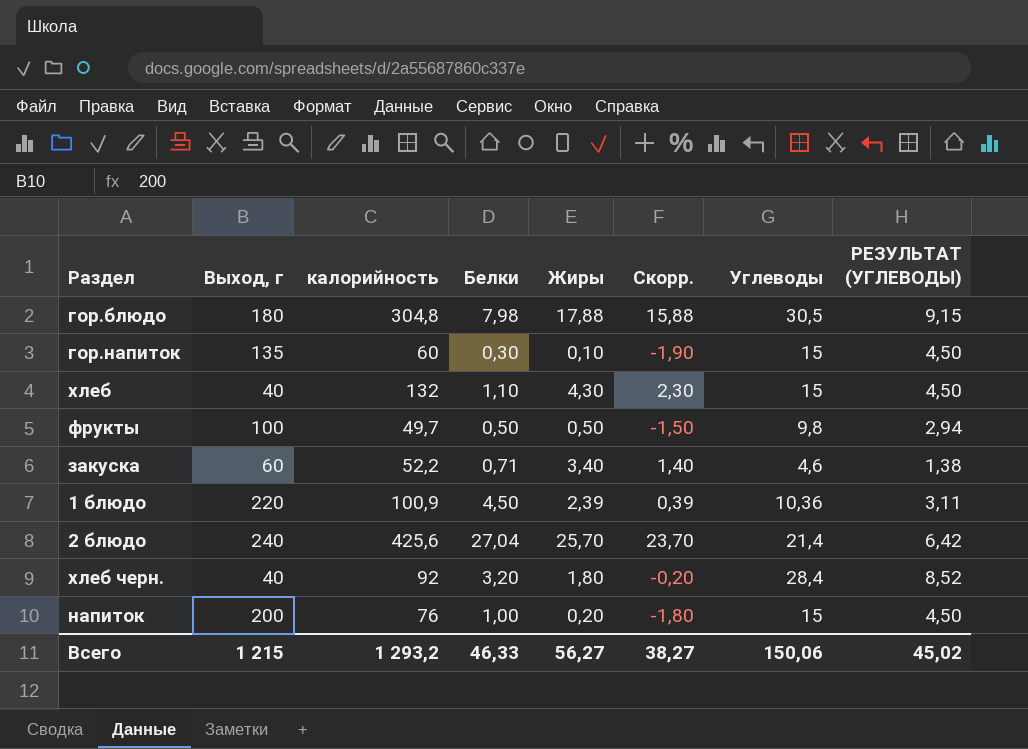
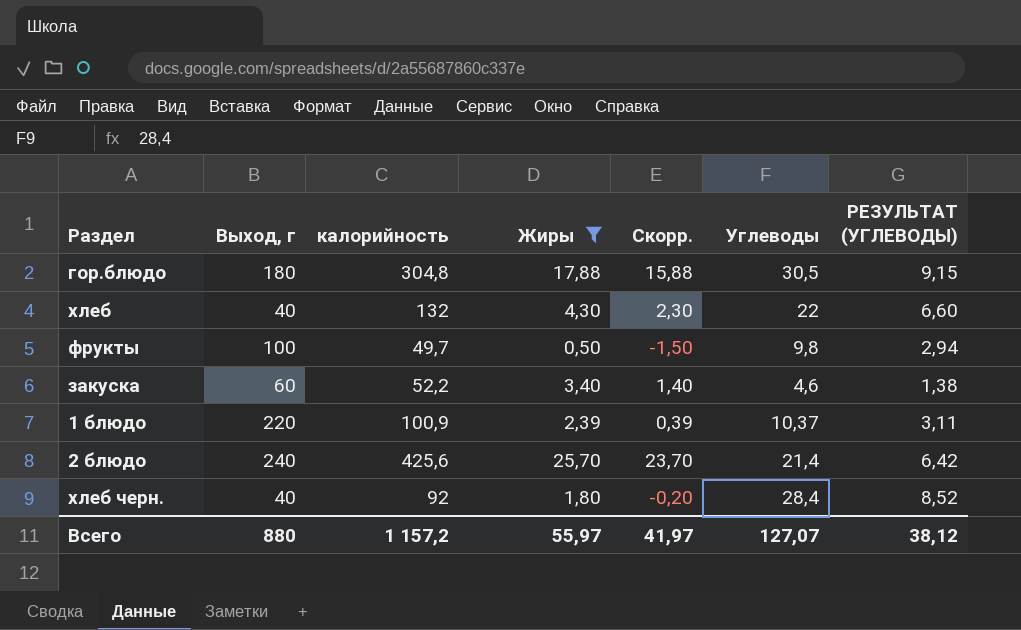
filter: none -> Жиры >= 0,50
column Белки | position: 4 -> none
хлеб | Углеводы: 15 -> 22
хлеб | РЕЗУЛЬТАТ (УГЛЕВОДЫ): 4,50 -> 6,60
1 блюдо | Углеводы: 10,36 -> 10,37
Всего | Выход, г: 1 215 -> 880
Всего | калорийность: 1 293,2 -> 1 157,2
Всего | Жиры: 56,27 -> 55,97
Всего | Скорр.: 38,27 -> 41,97
Всего | Углеводы: 150,06 -> 127,07
Всего | РЕЗУЛЬТАТ (УГЛЕВОДЫ): 45,02 -> 38,12

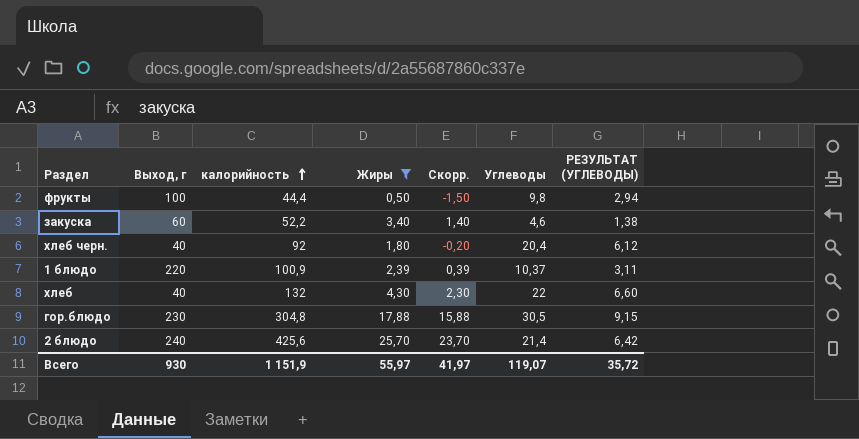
row order: none -> калорийность ascending
фрукты | калорийность: 49,7 -> 44,4
хлеб черн. | Углеводы: 28,4 -> 20,4
хлеб черн. | РЕЗУЛЬТАТ (УГЛЕВОДЫ): 8,52 -> 6,12
гор.блюдо | Выход, г: 180 -> 230
Всего | Выход, г: 880 -> 930
Всего | калорийность: 1 157,2 -> 1 151,9
Всего | Углеводы: 127,07 -> 119,07
Всего | РЕЗУЛЬТАТ (УГЛЕВОДЫ): 38,12 -> 35,72

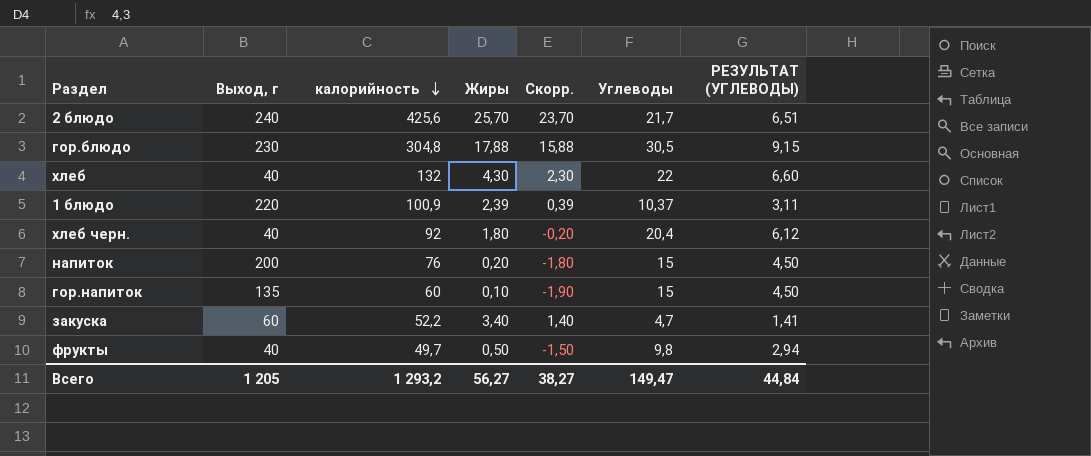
filter: Жиры >= 0,50 -> none
row order: калорийность ascending -> калорийность descending
2 блюдо | Углеводы: 21,4 -> 21,7
2 блюдо | РЕЗУЛЬТАТ (УГЛЕВОДЫ): 6,42 -> 6,51
закуска | Углеводы: 4,6 -> 4,7
закуска | РЕЗУЛЬТАТ (УГЛЕВОДЫ): 1,38 -> 1,41
фрукты | Выход, г: 100 -> 40
фрукты | калорийность: 44,4 -> 49,7
Всего | Выход, г: 930 -> 1 205
Всего | калорийность: 1 151,9 -> 1 293,2
Всего | Жиры: 55,97 -> 56,27
Всего | Скорр.: 41,97 -> 38,27
Всего | Углеводы: 119,07 -> 149,47
Всего | РЕЗУЛЬТАТ (УГЛЕВОДЫ): 35,72 -> 44,84

